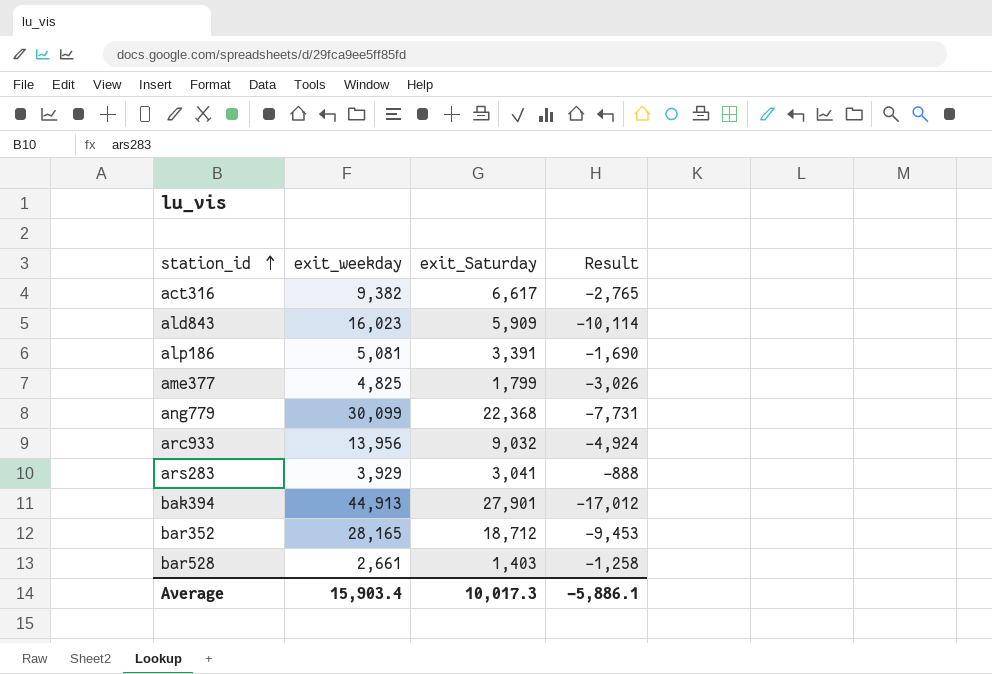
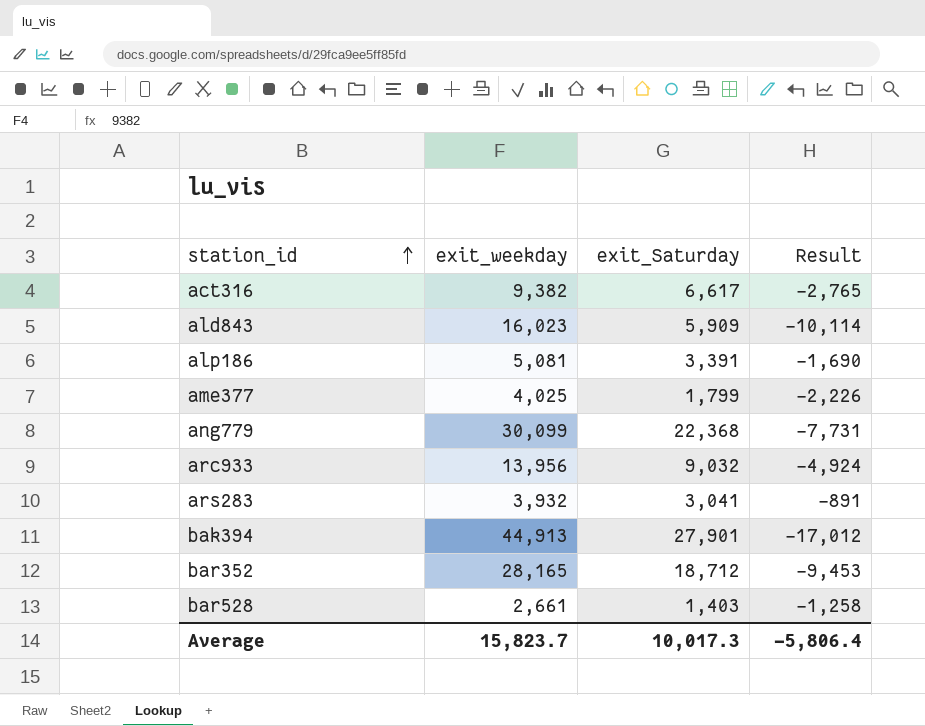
ame377 | exit_weekday: 4,825 -> 4,025
ame377 | Result: -3,026 -> -2,226
ars283 | exit_weekday: 3,929 -> 3,932
ars283 | Result: -888 -> -891
Average | exit_weekday: 15,903.4 -> 15,823.7
Average | Result: -5,886.1 -> -5,806.4

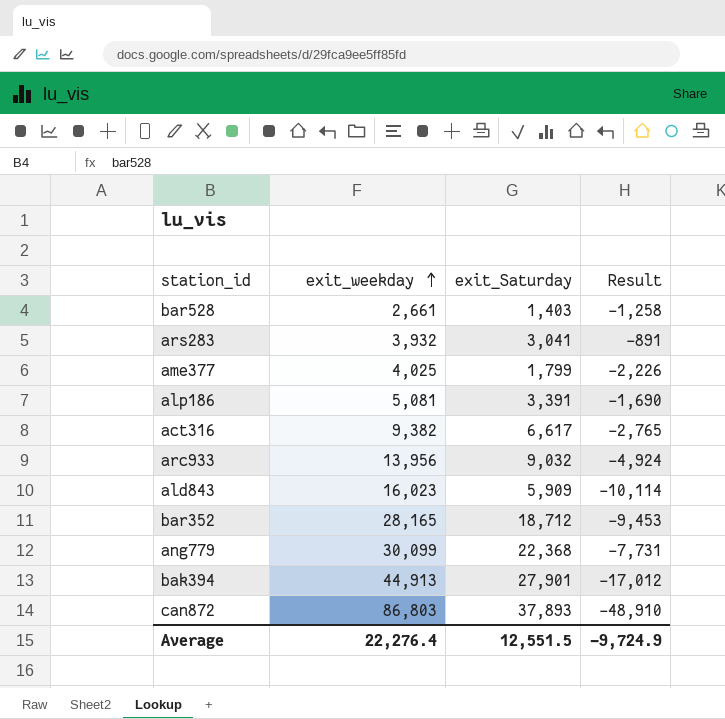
row order: station_id ascending -> exit_weekday ascending
row can872: none -> 86,803 | 37,893 | -48,910
Average | exit_weekday: 15,823.7 -> 22,276.4
Average | exit_Saturday: 10,017.3 -> 12,551.5
Average | Result: -5,806.4 -> -9,724.9

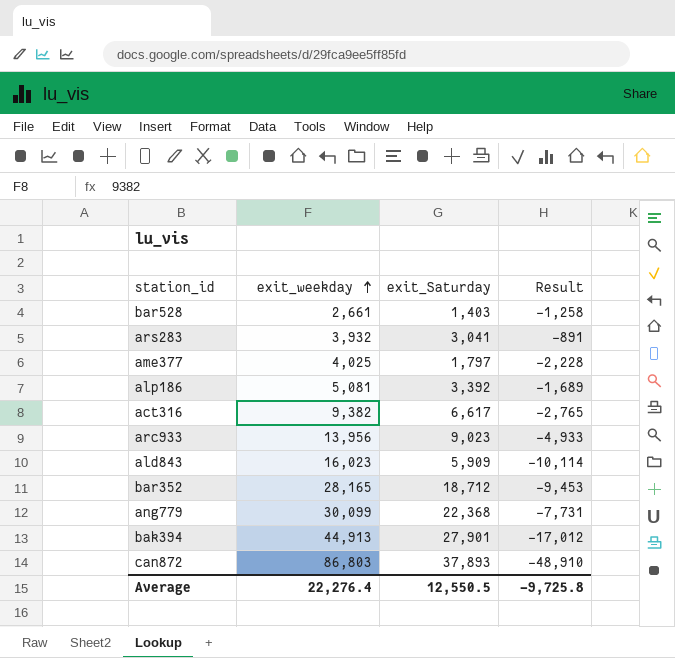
ame377 | exit_Saturday: 1,799 -> 1,797
ame377 | Result: -2,226 -> -2,228
alp186 | exit_Saturday: 3,391 -> 3,392
alp186 | Result: -1,690 -> -1,689
arc933 | exit_Saturday: 9,032 -> 9,023
arc933 | Result: -4,924 -> -4,933
Average | exit_Saturday: 12,551.5 -> 12,550.5
Average | Result: -9,724.9 -> -9,725.8

